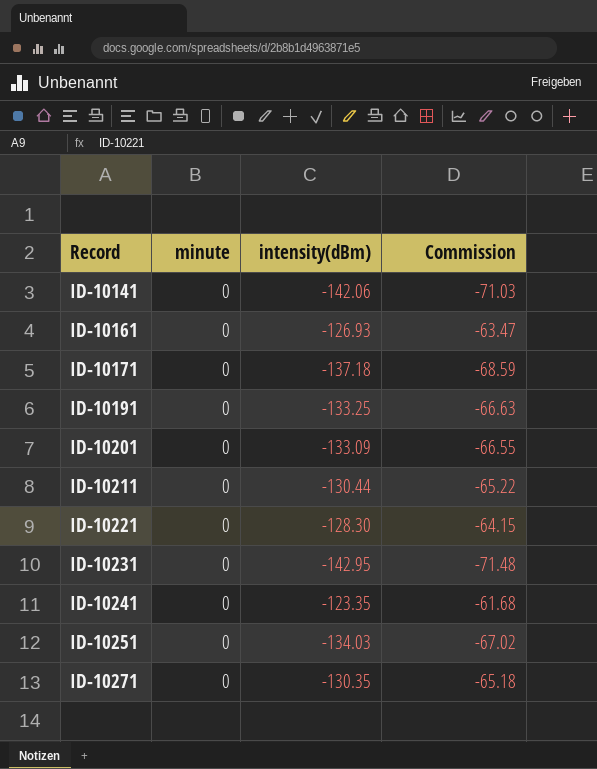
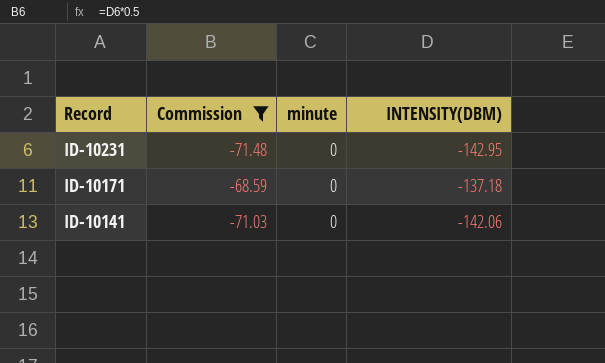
filter: none -> Commission <= -68.59
row order: Record ascending -> Record descending
column Commission | position: 4 -> 2
column name: intensity(dBm) -> INTENSITY(DBM)

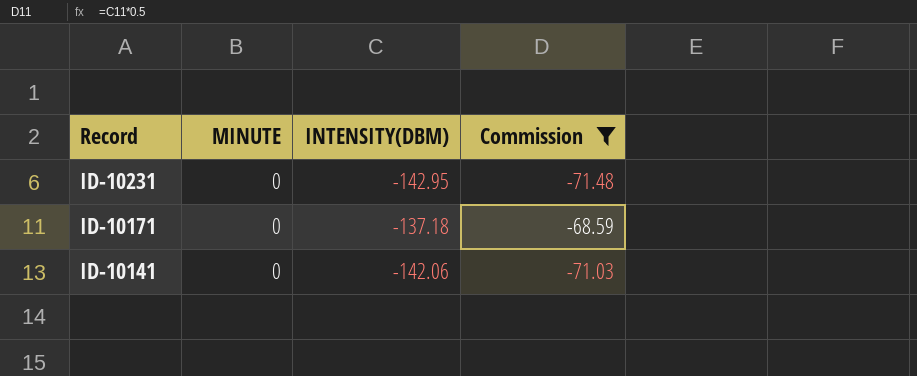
column name: minute -> MINUTE
column Commission | position: 2 -> 4

